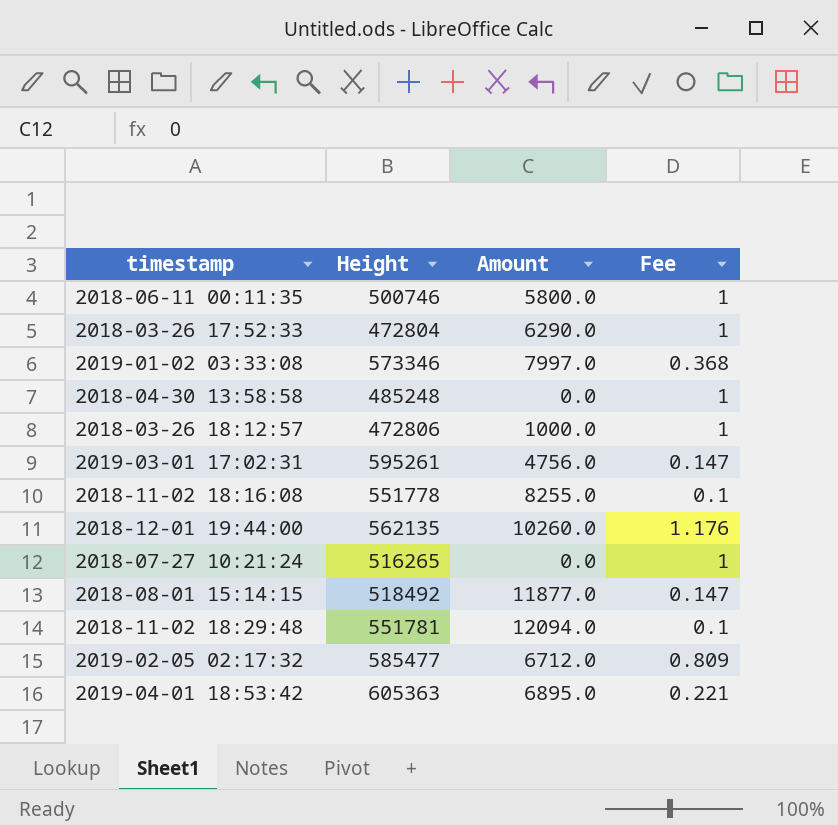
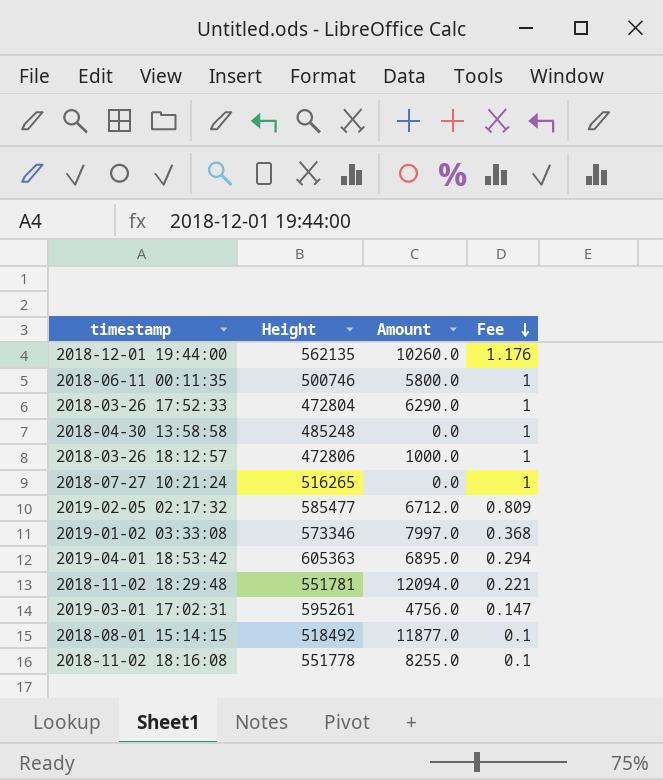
row order: none -> Fee descending
2019-04-01 18:53:42 | Fee: 0.221 -> 0.294
2018-11-02 18:29:48 | Fee: 0.1 -> 0.221
2018-08-01 15:14:15 | Fee: 0.147 -> 0.1

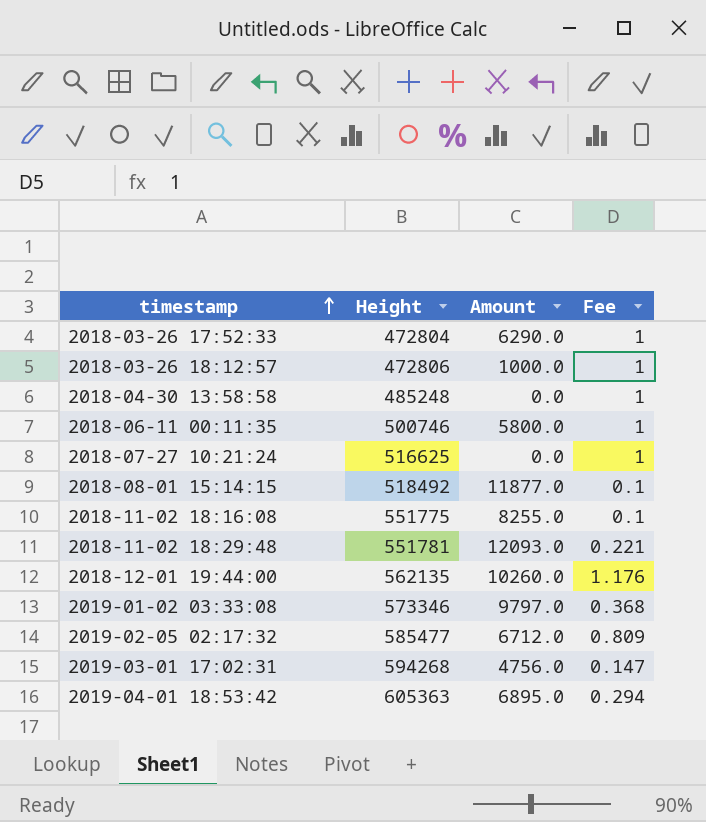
row order: Fee descending -> timestamp ascending
2018-07-27 10:21:24 | Height: 516265 -> 516625
2018-11-02 18:16:08 | Height: 551778 -> 551775
2018-11-02 18:29:48 | Amount: 12094.0 -> 12093.0
2019-01-02 03:33:08 | Amount: 7997.0 -> 9797.0
2019-03-01 17:02:31 | Height: 595261 -> 594268

